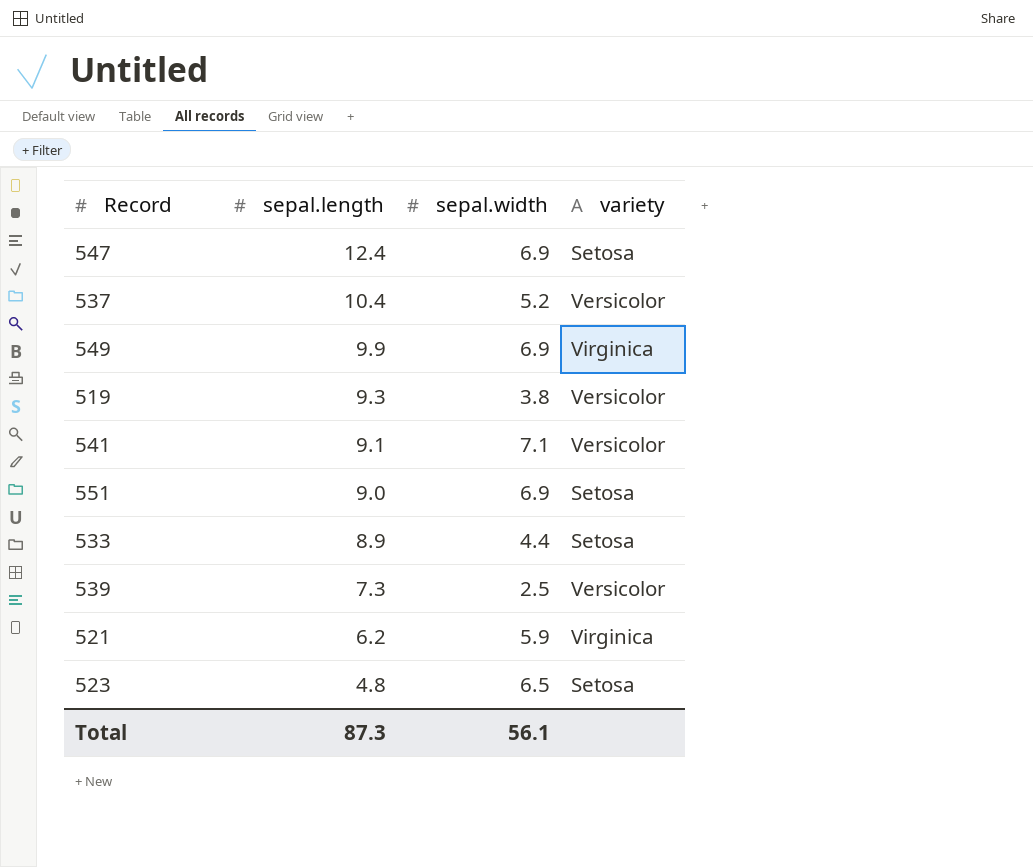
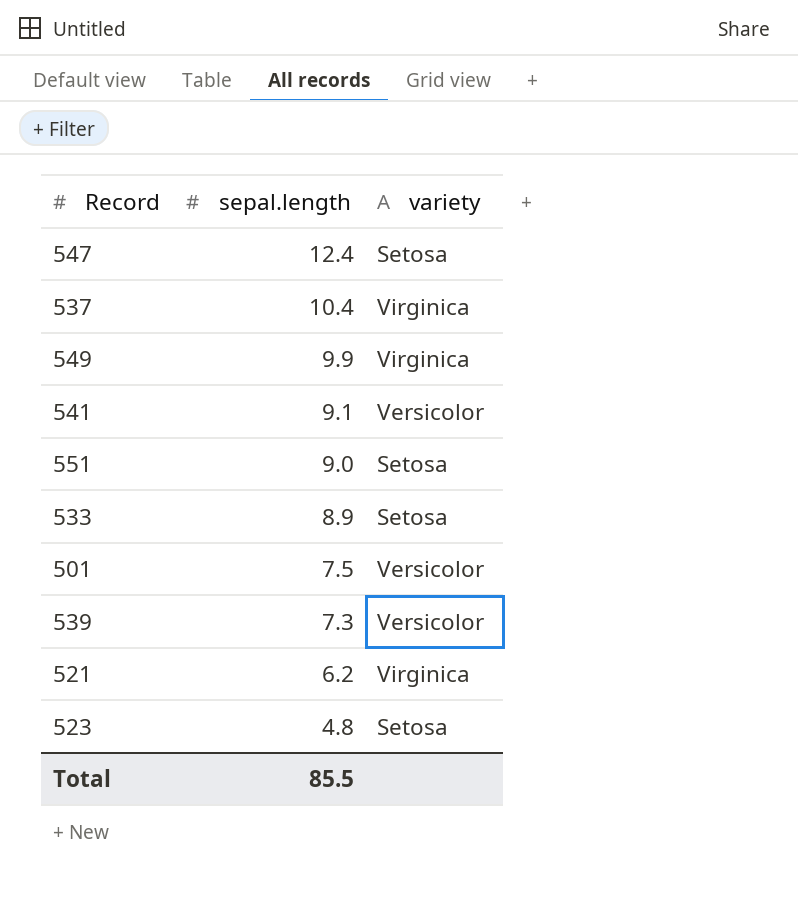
column sepal.width | position: 3 -> none
row 519: 9.3 | 3.8 | Versicolor -> none
537 | variety: Versicolor -> Virginica
row 501: none -> 7.5 | Versicolor
Total | sepal.length: 87.3 -> 85.5

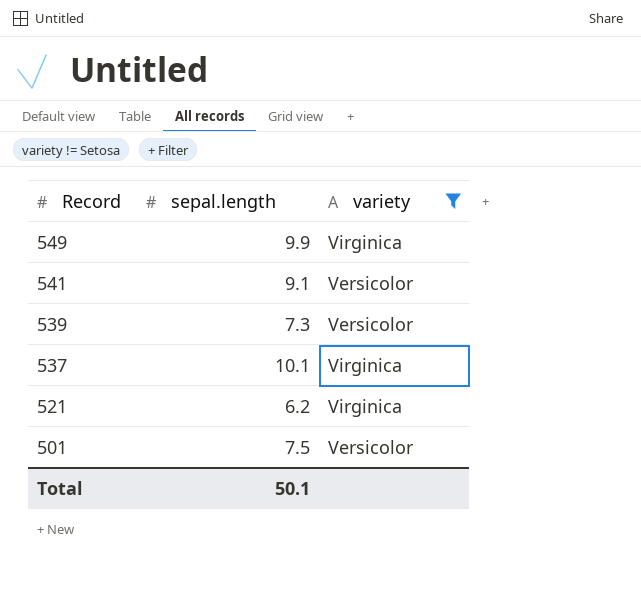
filter: none -> variety != Setosa
row order: sepal.length descending -> Record descending
537 | sepal.length: 10.4 -> 10.1
Total | sepal.length: 85.5 -> 50.1

